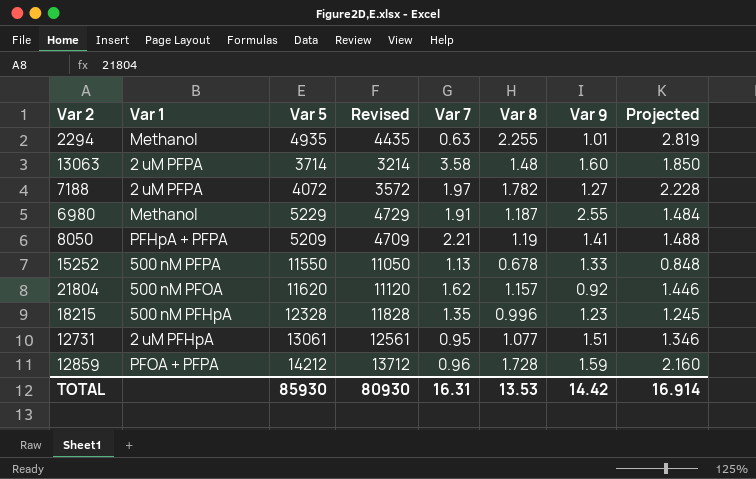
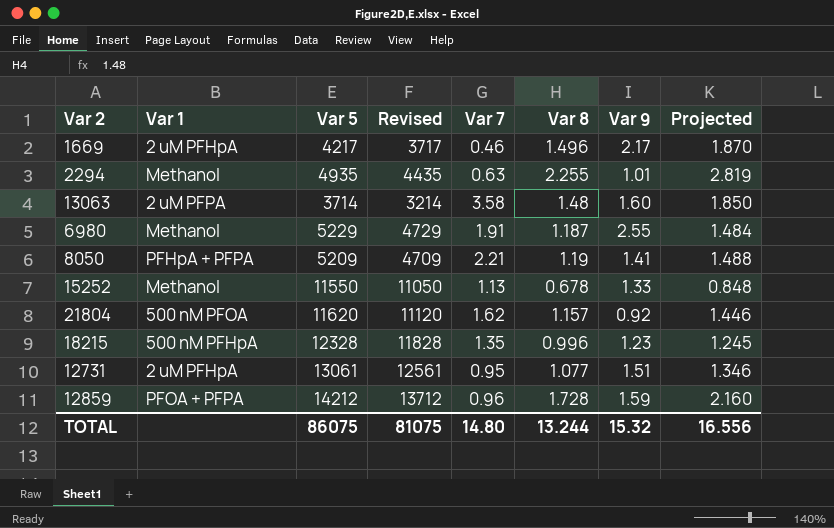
row 7188: 2 uM PFPA | 4072 | 3572 | 1.97 | 1.782 | 1.27 | 2.228 -> none
row 1669: none -> 2 uM PFHpA | 4217 | 3717 | 0.46 | 1.496 | 2.17 | 1.870
15252 | Var 1: 500 nM PFPA -> Methanol
TOTAL | Var 5: 85930 -> 86075
TOTAL | Revised: 80930 -> 81075
TOTAL | Var 7: 16.31 -> 14.80
TOTAL | Var 8: 13.53 -> 13.244
TOTAL | Var 9: 14.42 -> 15.32
TOTAL | Projected: 16.914 -> 16.556

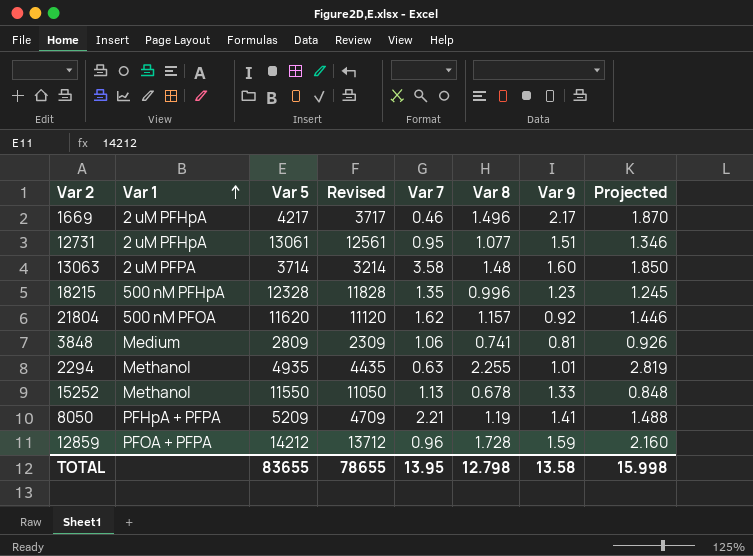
row order: none -> Var 1 ascending
row 6980: Methanol | 5229 | 4729 | 1.91 | 1.187 | 2.55 | 1.484 -> none
row 3848: none -> Medium | 2809 | 2309 | 1.06 | 0.741 | 0.81 | 0.926
TOTAL | Var 5: 86075 -> 83655
TOTAL | Revised: 81075 -> 78655
TOTAL | Var 7: 14.80 -> 13.95
TOTAL | Var 8: 13.244 -> 12.798
TOTAL | Var 9: 15.32 -> 13.58
TOTAL | Projected: 16.556 -> 15.998

